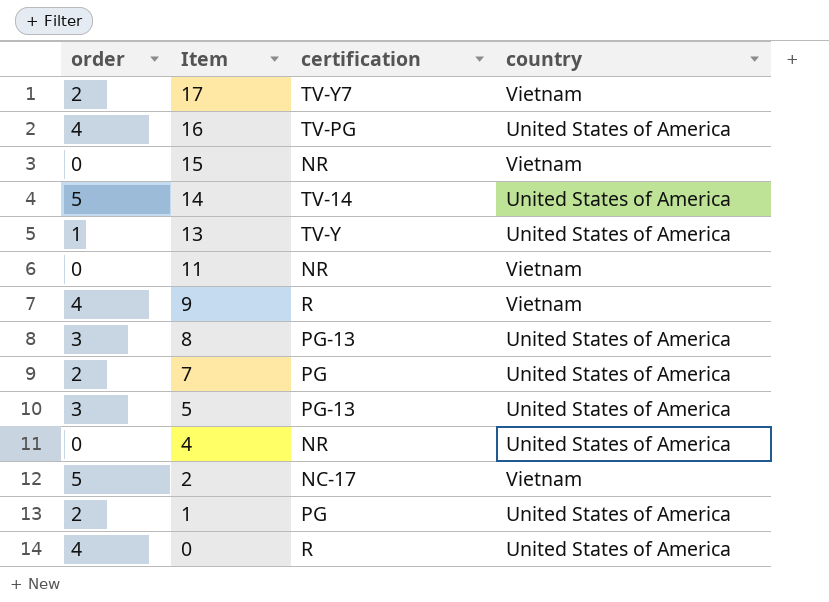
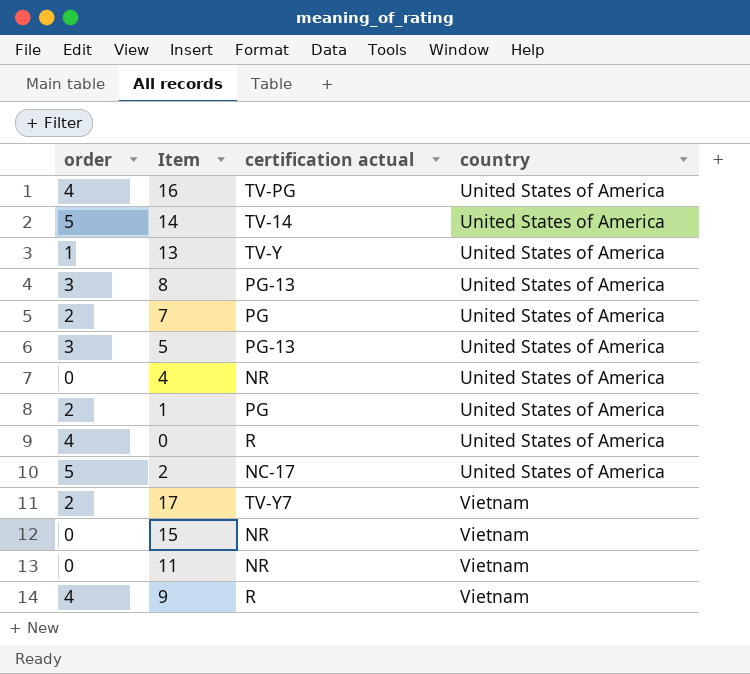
row order: Item descending -> country ascending
column name: certification -> certification actual
2 | country: Vietnam -> United States of America

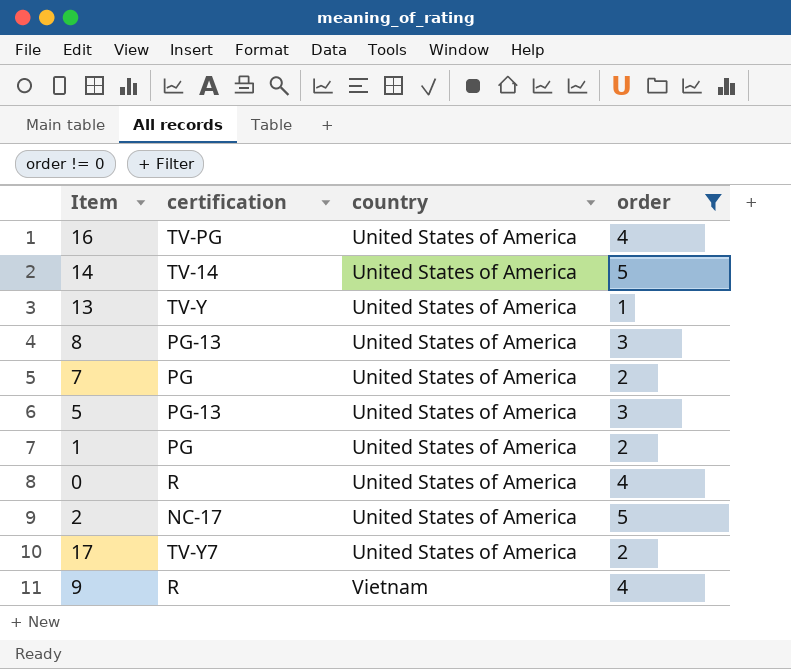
filter: none -> order != 0
column name: certification actual -> certification
column order | position: 1 -> 4
17 | country: Vietnam -> United States of America

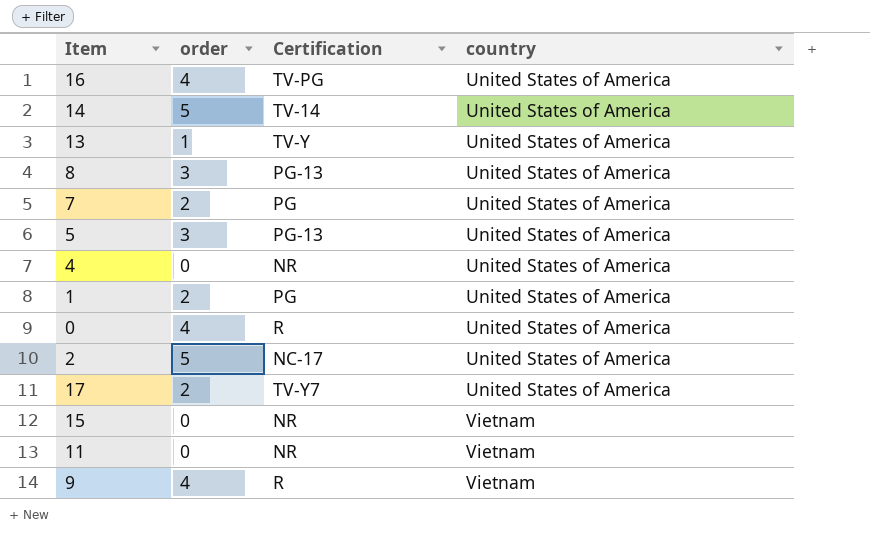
filter: order != 0 -> none
column order | position: 4 -> 2
column name: certification -> Certification

